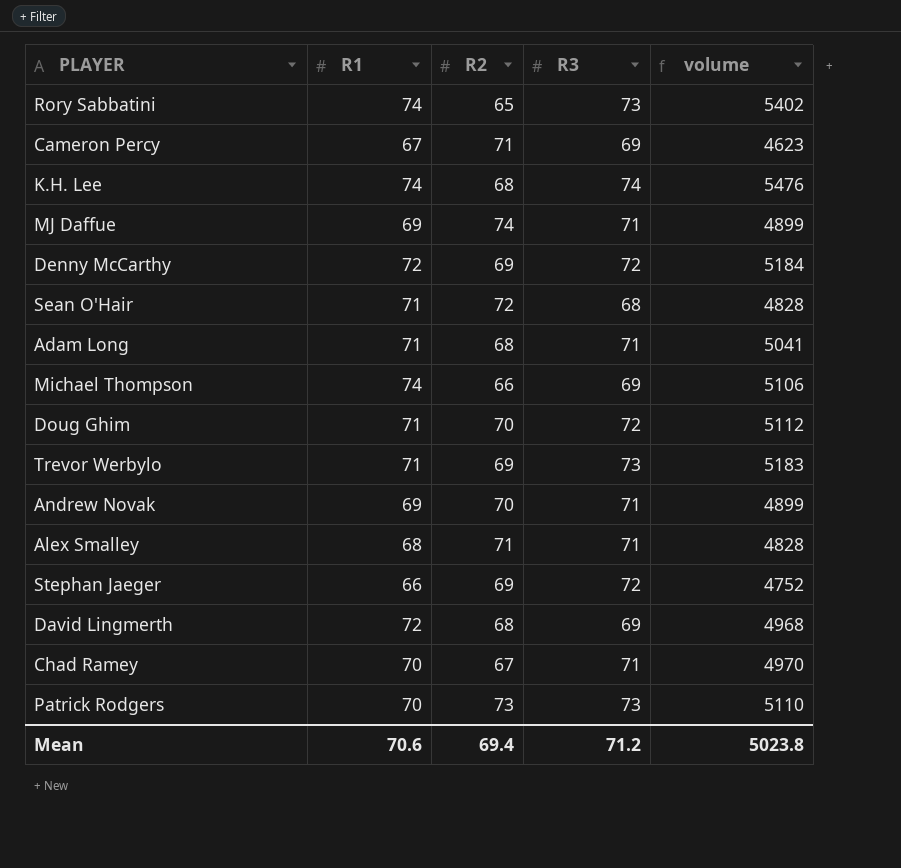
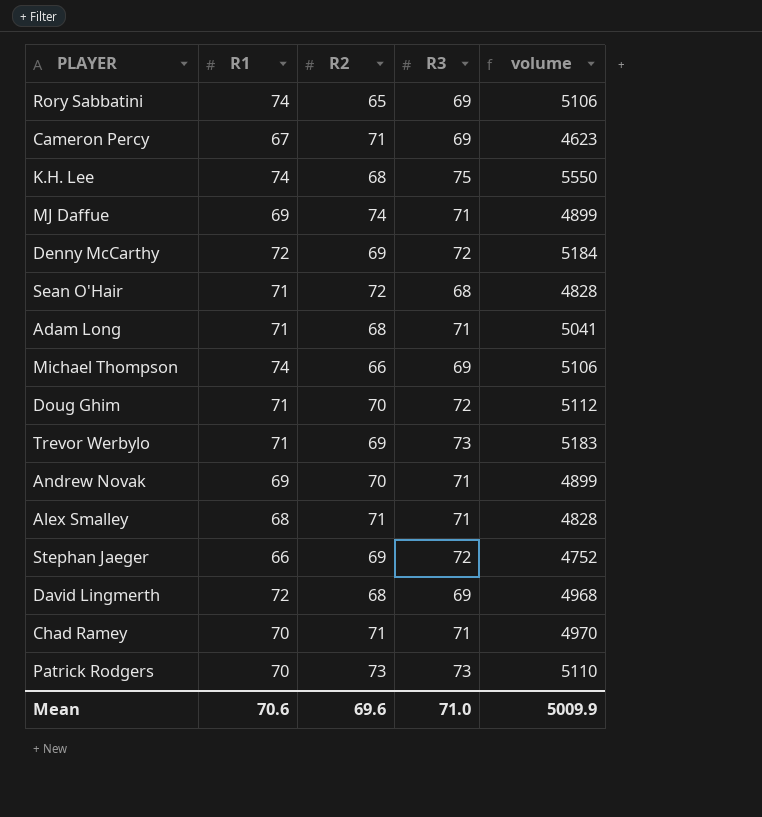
Rory Sabbatini | R3: 73 -> 69
Rory Sabbatini | volume: 5402 -> 5106
K.H. Lee | R3: 74 -> 75
K.H. Lee | volume: 5476 -> 5550
Chad Ramey | R2: 67 -> 71
Mean | R2: 69.4 -> 69.6
Mean | R3: 71.2 -> 71.0
Mean | volume: 5023.8 -> 5009.9

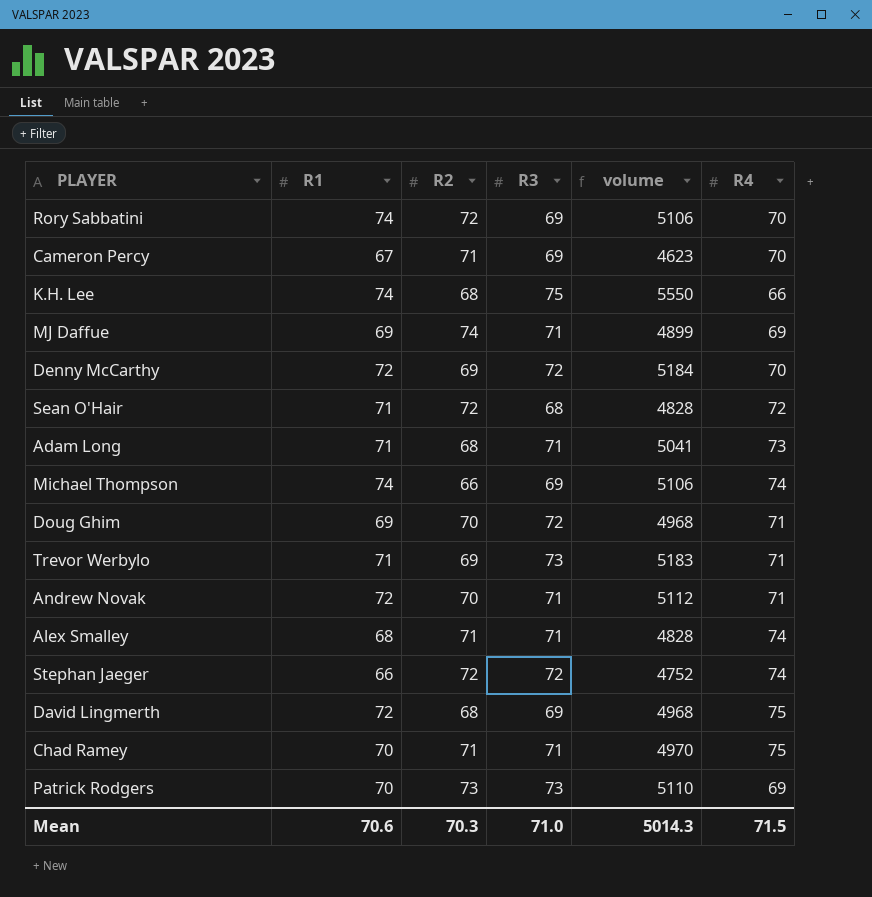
column R4 | position: none -> 6
Rory Sabbatini | R2: 65 -> 72
Doug Ghim | R1: 71 -> 69
Doug Ghim | volume: 5112 -> 4968
Andrew Novak | R1: 69 -> 72
Andrew Novak | volume: 4899 -> 5112
Stephan Jaeger | R2: 69 -> 72
Mean | R2: 69.6 -> 70.3
Mean | volume: 5009.9 -> 5014.3

